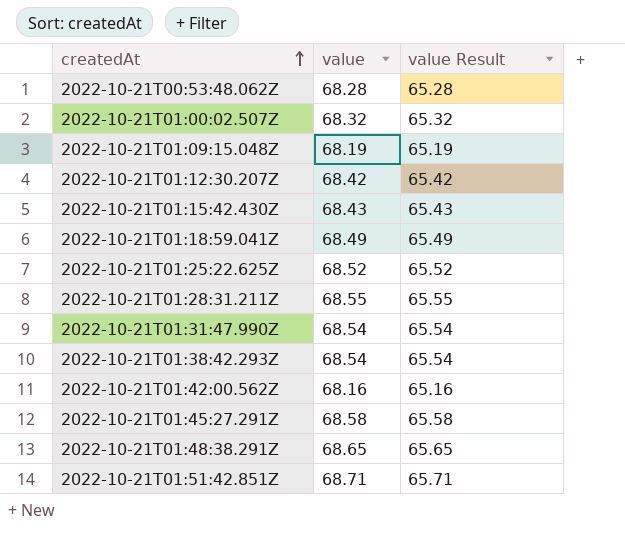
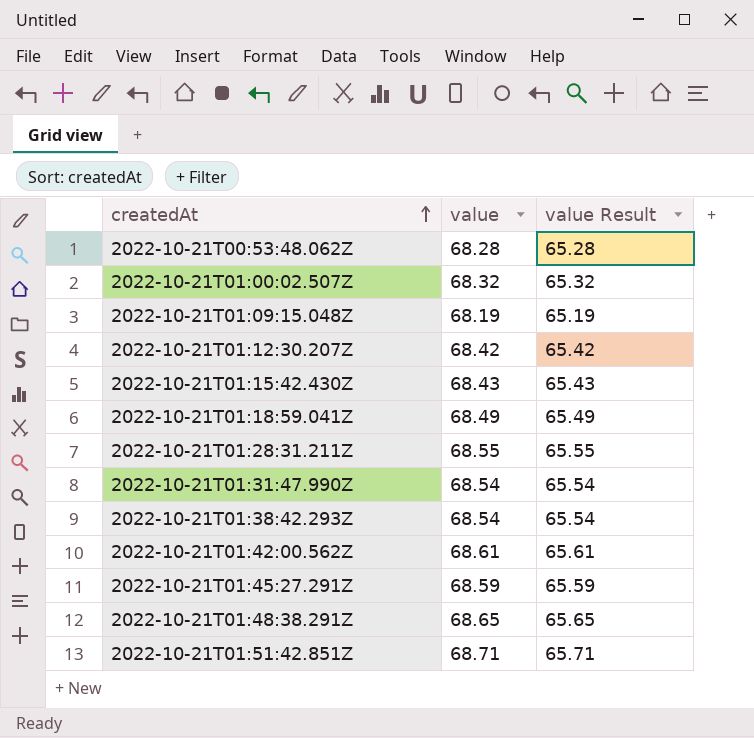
row 2022-10-21T01:25:22.625Z: 68.52 | 65.52 -> none
2022-10-21T01:42:00.562Z | value: 68.16 -> 68.61
2022-10-21T01:42:00.562Z | value Result: 65.16 -> 65.61
2022-10-21T01:45:27.291Z | value: 68.58 -> 68.59
2022-10-21T01:45:27.291Z | value Result: 65.58 -> 65.59

